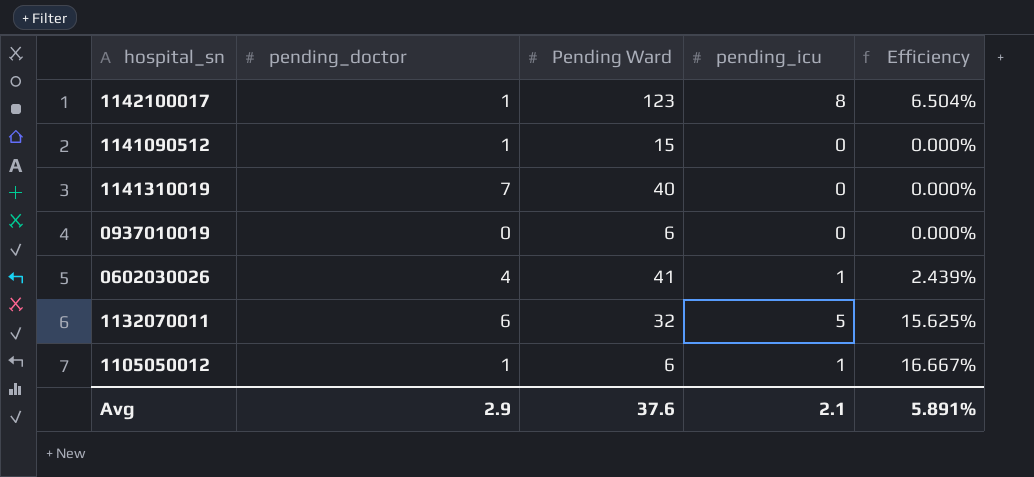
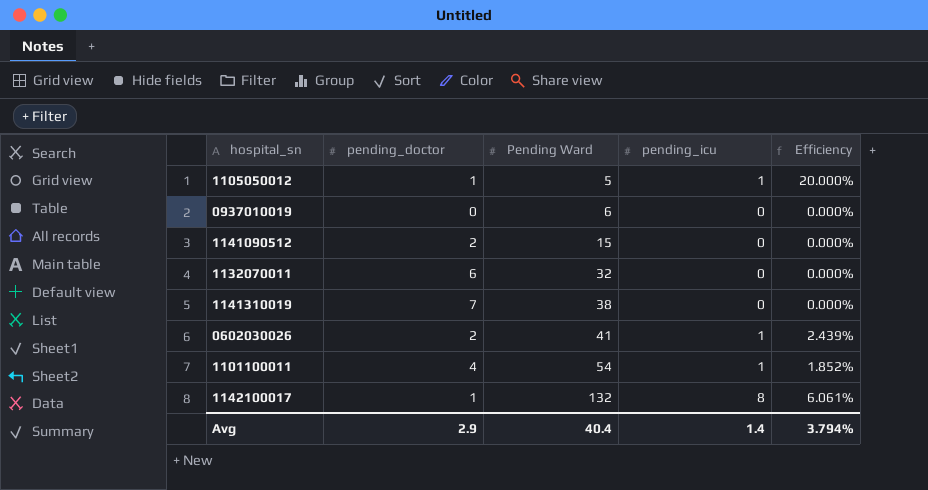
row order: none -> Pending Ward ascending
1105050012 | Pending Ward: 6 -> 5
1105050012 | Efficiency: 16.667% -> 20.000%
1141090512 | pending_doctor: 1 -> 2
1132070011 | pending_icu: 5 -> 0
1132070011 | Efficiency: 15.625% -> 0.000%
1141310019 | Pending Ward: 40 -> 38
0602030026 | pending_doctor: 4 -> 2
row 1101100011: none -> 4 | 54 | 1 | 1.852%
1142100017 | Pending Ward: 123 -> 132
1142100017 | Efficiency: 6.504% -> 6.061%
Avg | Pending Ward: 37.6 -> 40.4
Avg | pending_icu: 2.1 -> 1.4
Avg | Efficiency: 5.891% -> 3.794%

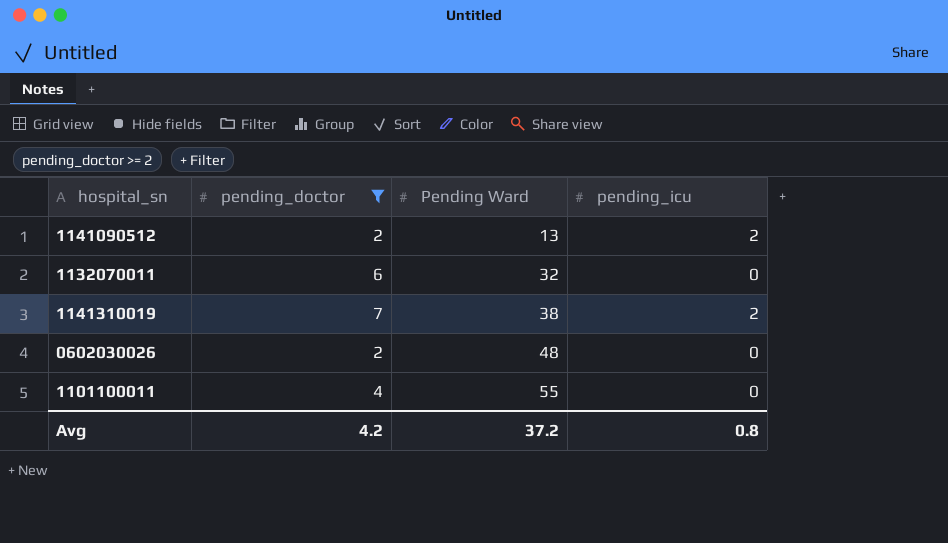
filter: none -> pending_doctor >= 2
column Efficiency | formula: [pending_icu] / [Pending Ward] -> none
1141090512 | Pending Ward: 15 -> 13
1141090512 | pending_icu: 0 -> 2
1141310019 | pending_icu: 0 -> 2
0602030026 | Pending Ward: 41 -> 48
0602030026 | pending_icu: 1 -> 0
1101100011 | Pending Ward: 54 -> 55
1101100011 | pending_icu: 1 -> 0
Avg | pending_doctor: 2.9 -> 4.2
Avg | Pending Ward: 40.4 -> 37.2
Avg | pending_icu: 1.4 -> 0.8

